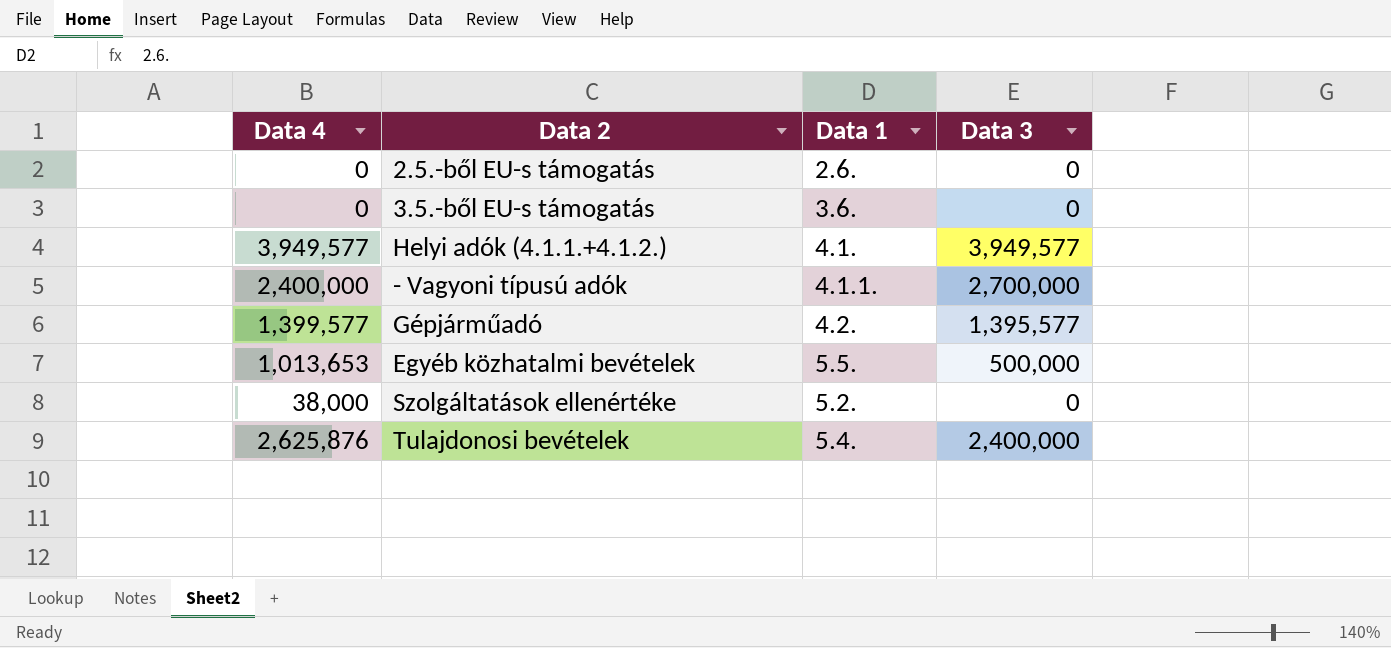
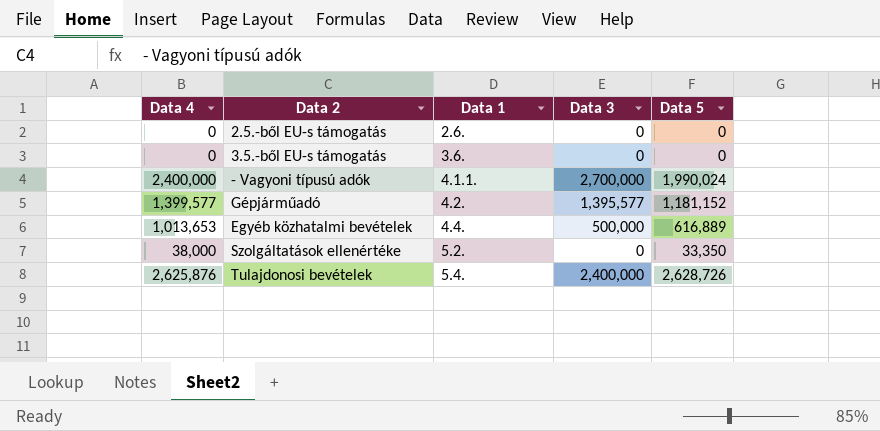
column Data 5 | position: none -> 5
row Helyi adók (4.1.1.+4.1.2.): 3,949,577 | 4.1. | 3,949,577 -> none
Egyéb közhatalmi bevételek | Data 1: 5.5. -> 4.4.

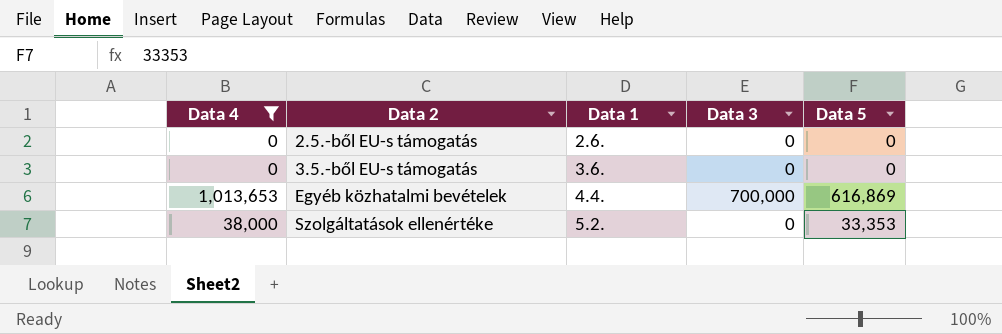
filter: none -> Data 4 <= 1,013,653
Egyéb közhatalmi bevételek | Data 3: 500,000 -> 700,000
Egyéb közhatalmi bevételek | Data 5: 616,889 -> 616,869
Szolgáltatások ellenértéke | Data 5: 33,350 -> 33,353

